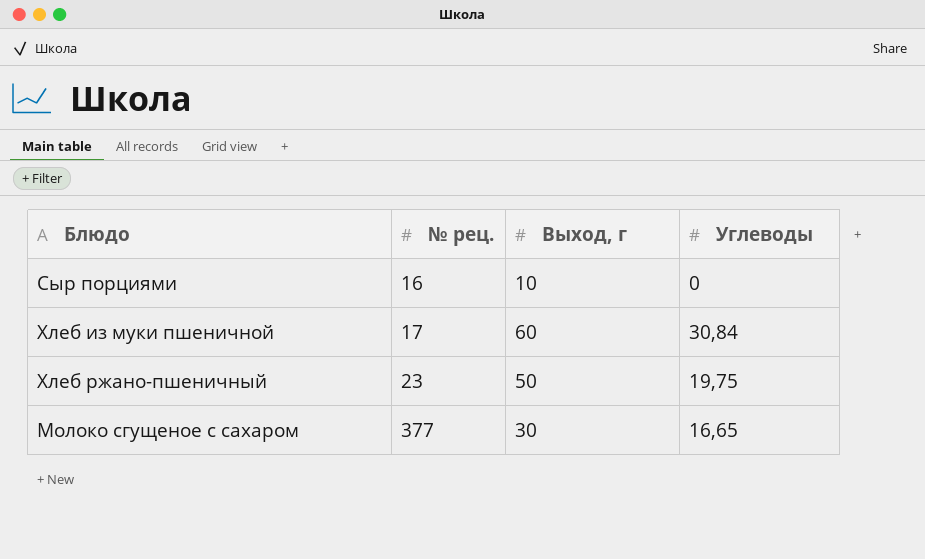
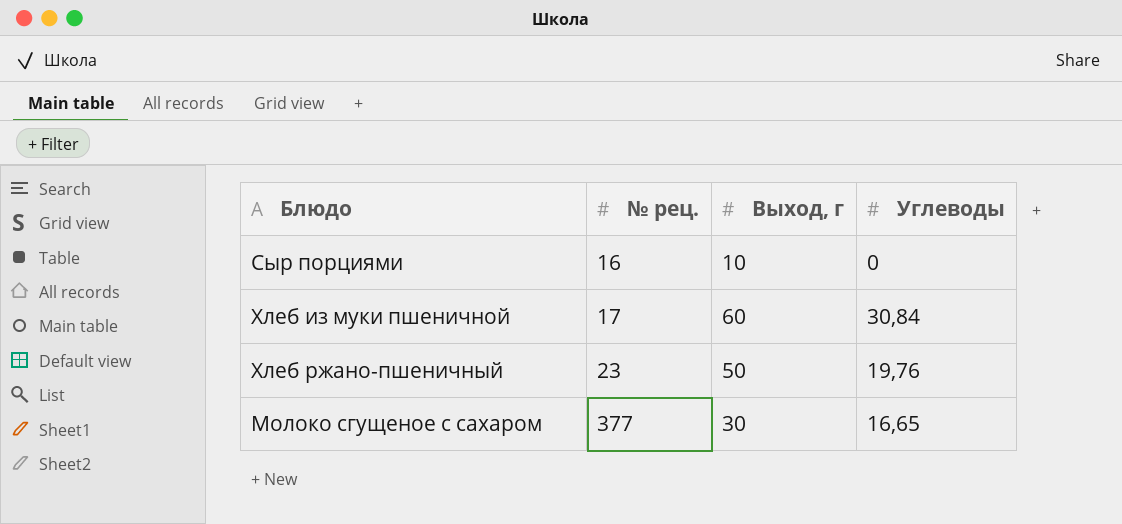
Хлеб ржано-пшеничный | Углеводы: 19,75 -> 19,76

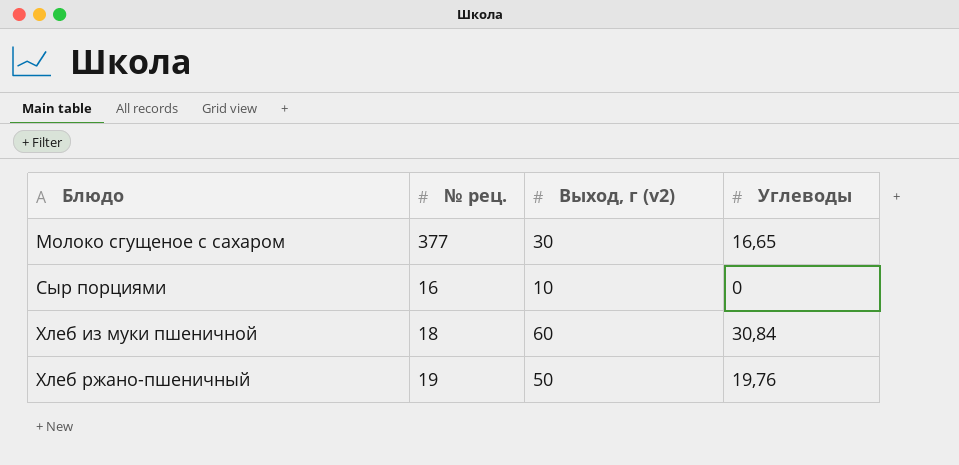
row order: № рец. ascending -> Блюдо ascending
column name: Выход, г -> Выход, г (v2)
Хлеб из муки пшеничной | № рец.: 17 -> 18
Хлеб ржано-пшеничный | № рец.: 23 -> 19

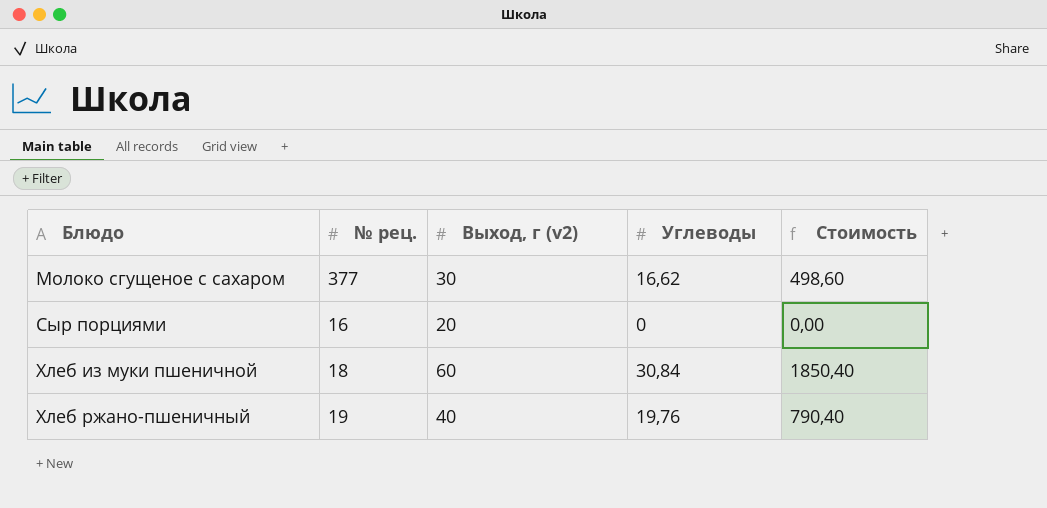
column Стоимость | formula: none -> [Выход, г (v2)] * [Углеводы]
Молоко сгущеное с сахаром | Углеводы: 16,65 -> 16,62
Сыр порциями | Выход, г (v2): 10 -> 20
Хлеб ржано-пшеничный | Выход, г (v2): 50 -> 40

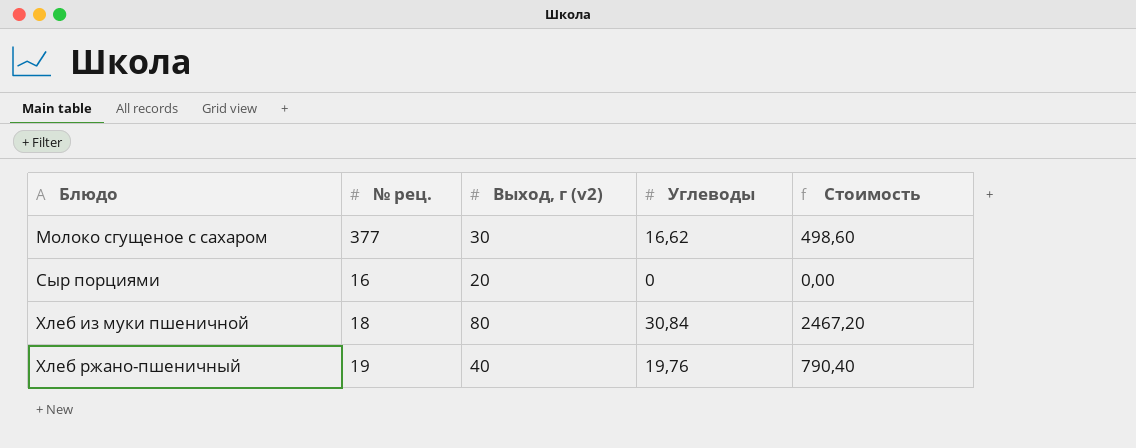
Хлеб из муки пшеничной | Выход, г (v2): 60 -> 80
Хлеб из муки пшеничной | Стоимость: 1850,40 -> 2467,20

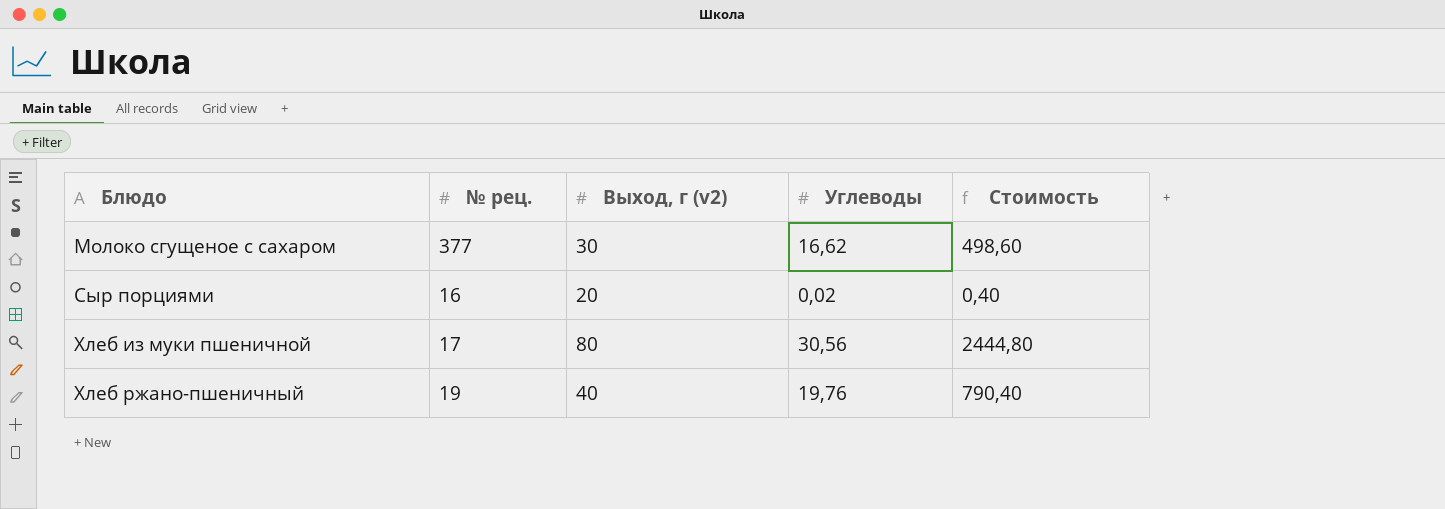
Сыр порциями | Углеводы: 0 -> 0,02
Сыр порциями | Стоимость: 0,00 -> 0,40
Хлеб из муки пшеничной | № рец.: 18 -> 17
Хлеб из муки пшеничной | Углеводы: 30,84 -> 30,56
Хлеб из муки пшеничной | Стоимость: 2467,20 -> 2444,80

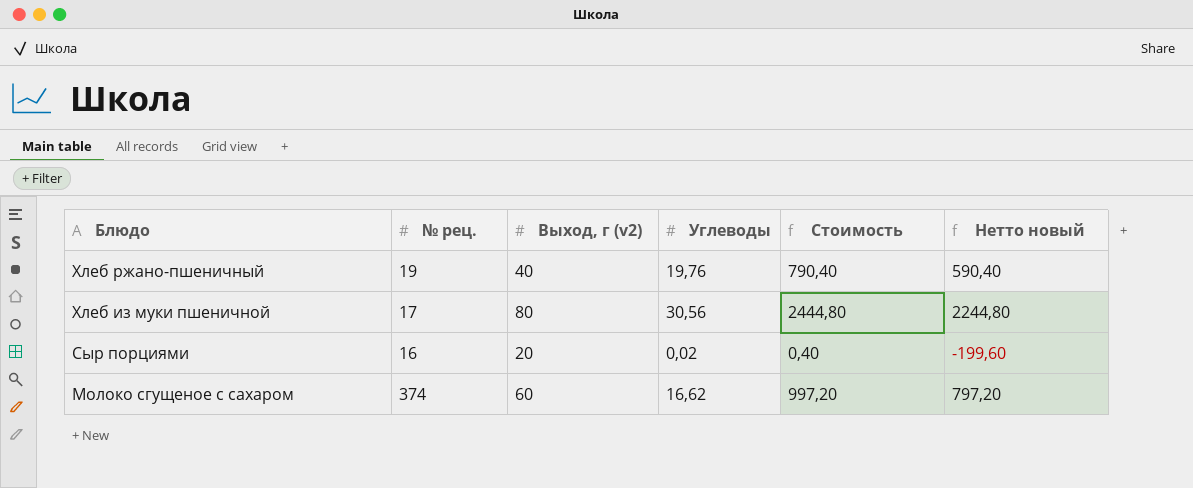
row order: Блюдо ascending -> Блюдо descending
column Нетто новый | formula: none -> [Стоимость] - 200
Молоко сгущеное с сахаром | № рец.: 377 -> 374
Молоко сгущеное с сахаром | Выход, г (v2): 30 -> 60
Молоко сгущеное с сахаром | Стоимость: 498,60 -> 997,20

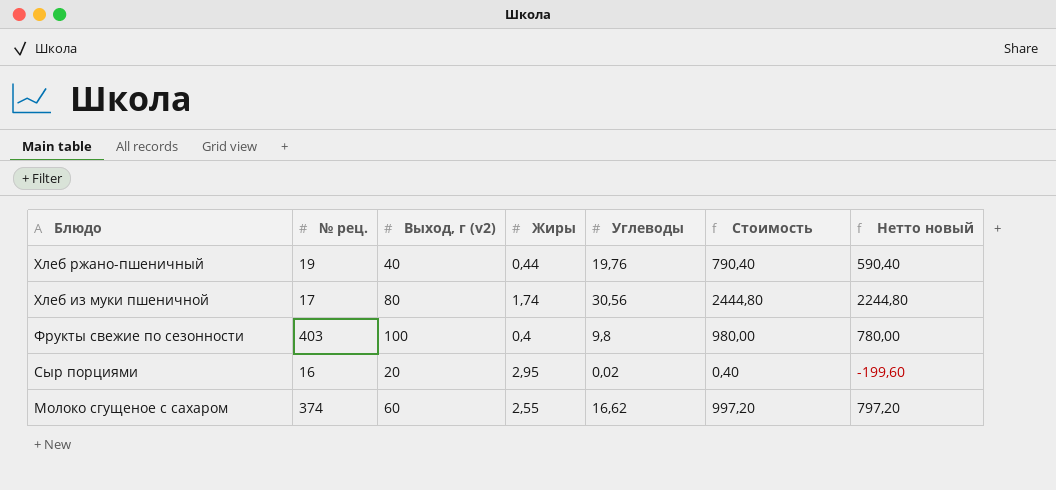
column Жиры | position: none -> 4
row Фрукты свежие по сезонности: none -> 403 | 100 | 0,4 | 9,8 | 980,00 | 780,00

